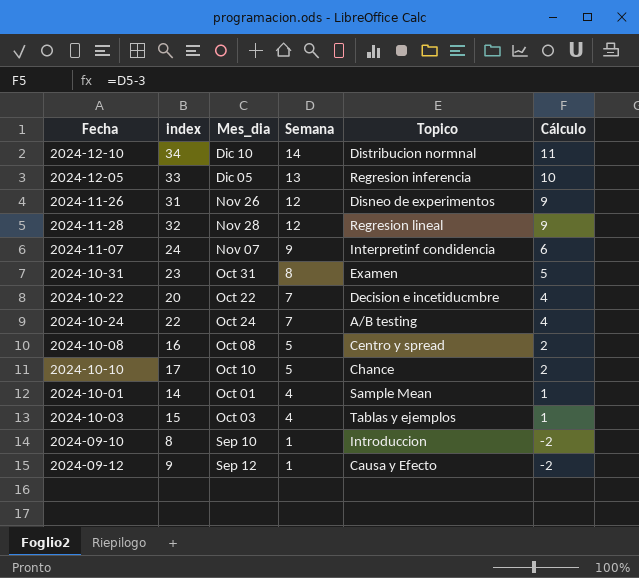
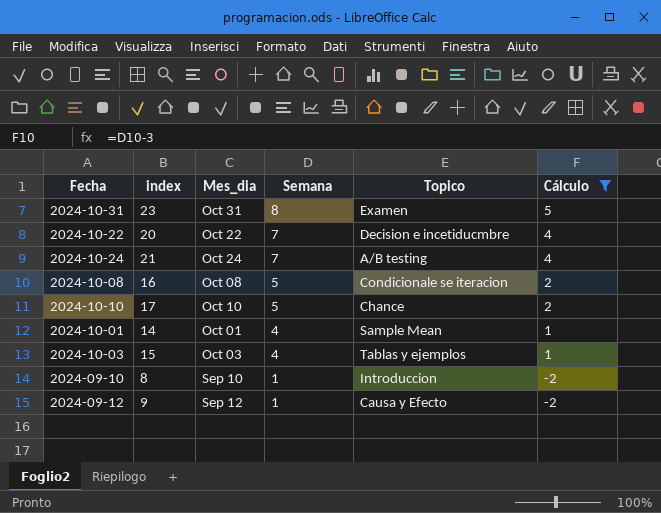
filter: none -> Cálculo <= 5
2024-10-24 | index: 22 -> 21
2024-10-08 | Topico: Centro y spread -> Condicionale se iteracion

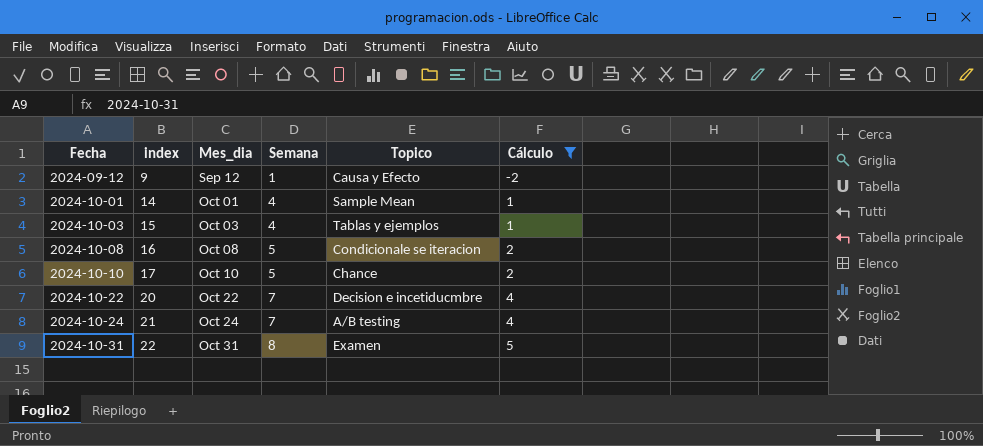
row order: Semana descending -> Fecha ascending
row 2024-09-10: 8 | Sep 10 | 1 | Introduccion | -2 -> none
2024-10-31 | index: 23 -> 22

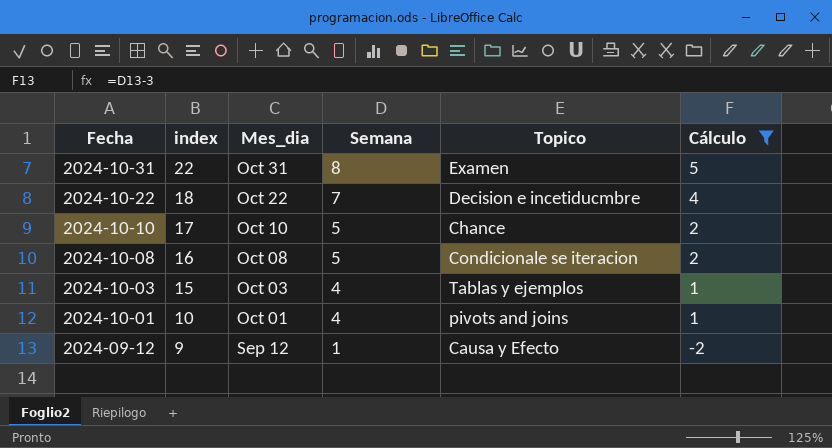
row order: Fecha ascending -> Fecha descending
row 2024-10-24: 21 | Oct 24 | 7 | A/B testing | 4 -> none
2024-10-22 | index: 20 -> 18
2024-10-01 | index: 14 -> 10
2024-10-01 | Topico: Sample Mean -> pivots and joins

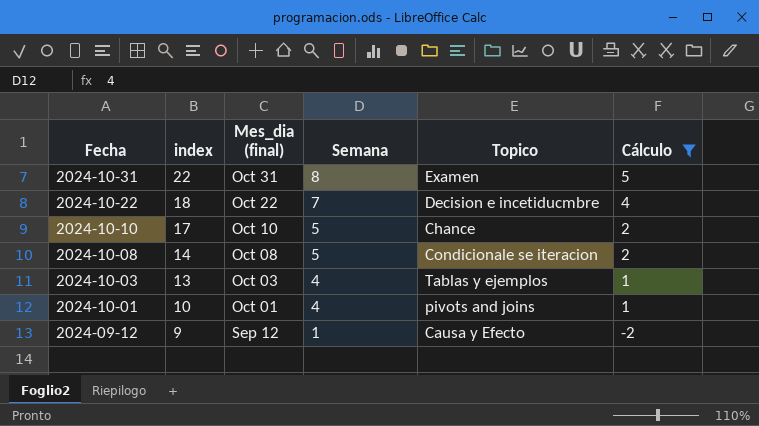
column name: Mes_dia -> Mes_dia (final)
2024-10-08 | index: 16 -> 14
2024-10-03 | index: 15 -> 13

